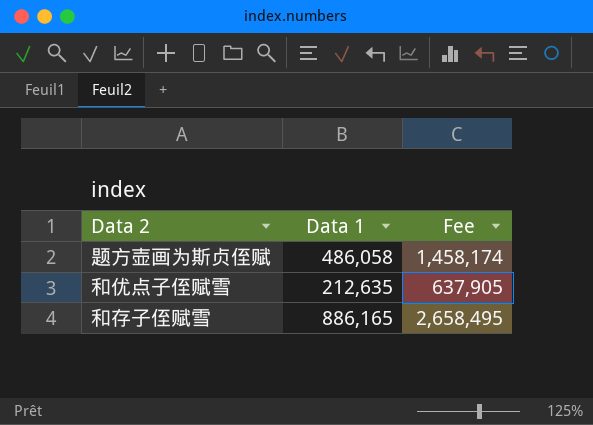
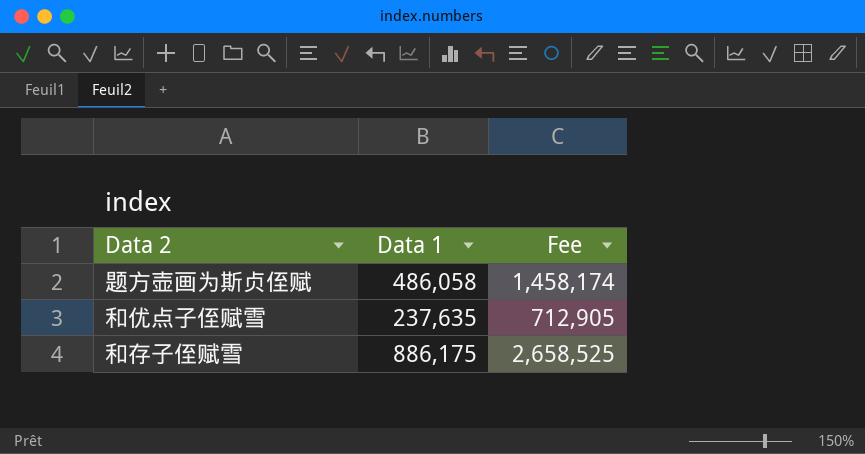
和优点子侄赋雪 | Data 1: 212,635 -> 237,635
和优点子侄赋雪 | Fee: 637,905 -> 712,905
和存子侄赋雪 | Data 1: 886,165 -> 886,175
和存子侄赋雪 | Fee: 2,658,495 -> 2,658,525

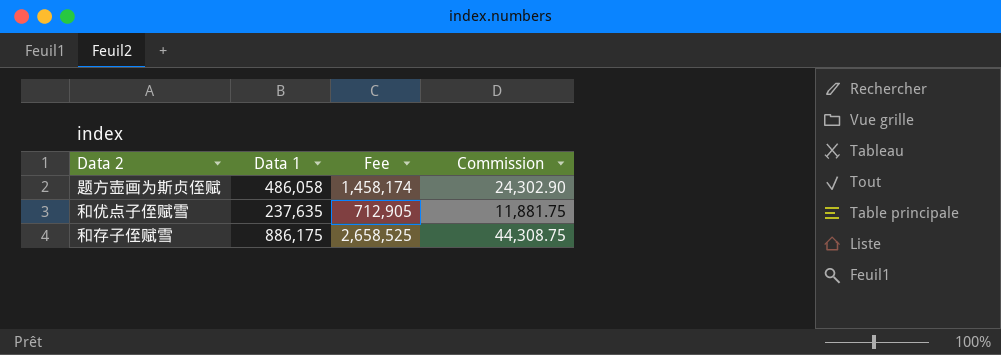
column Commission | formula: none -> [Data 1] * 0.05

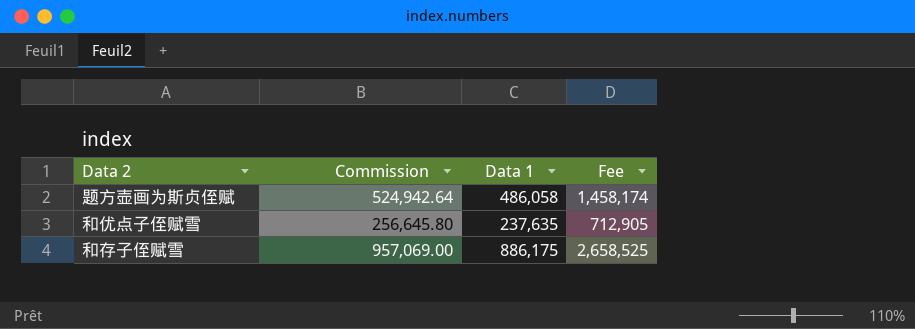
column Commission | formula: [Data 1] * 0.05 -> [Data 1] * 1.08
column Commission | position: 4 -> 2

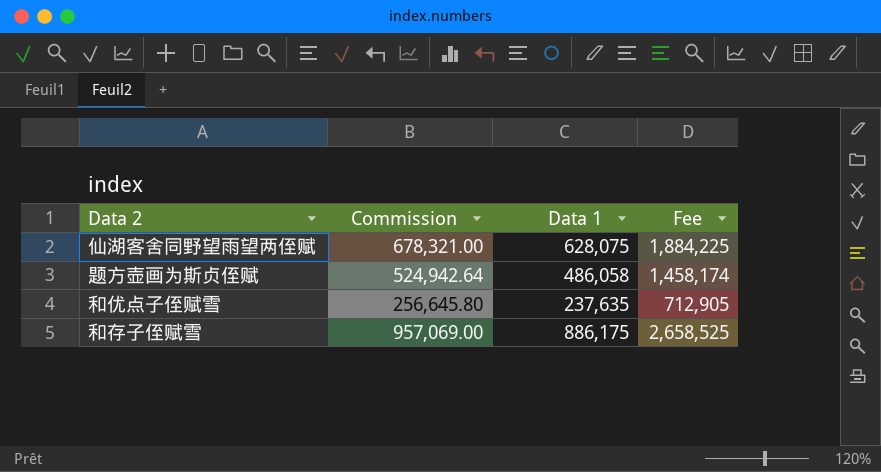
row 仙湖客舍同野望雨望两侄赋: none -> 678,321.00 | 628,075 | 1,884,225

